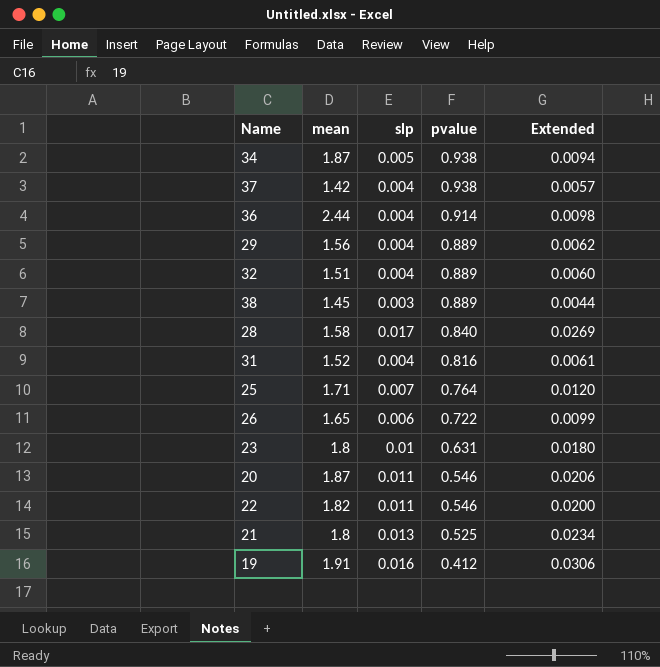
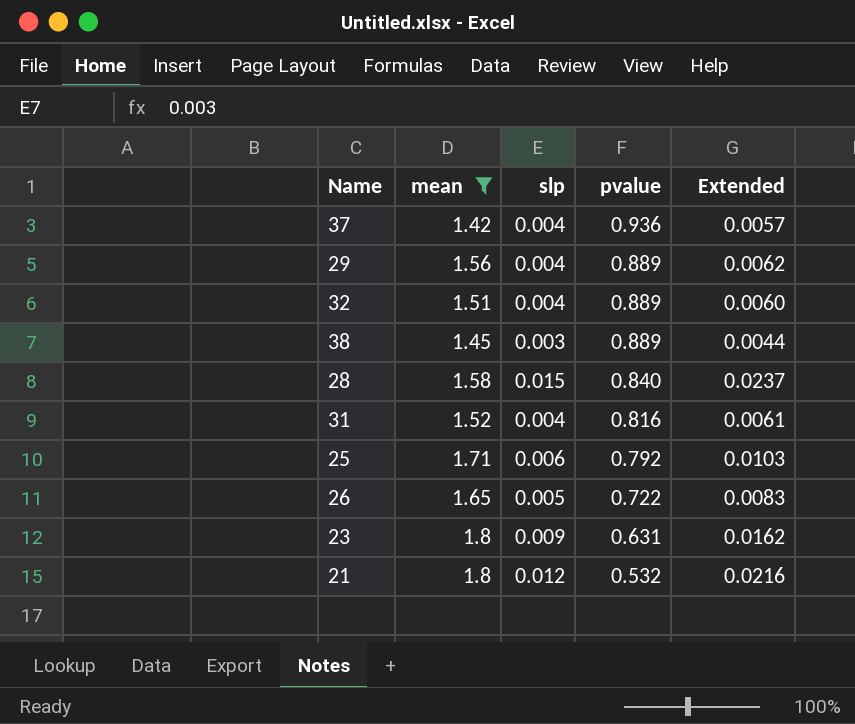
filter: none -> mean <= 1.8
37 | pvalue: 0.938 -> 0.936
28 | slp: 0.017 -> 0.015
28 | Extended: 0.0269 -> 0.0237
25 | slp: 0.007 -> 0.006
25 | pvalue: 0.764 -> 0.792
25 | Extended: 0.0120 -> 0.0103
26 | slp: 0.006 -> 0.005
26 | Extended: 0.0099 -> 0.0083
23 | slp: 0.01 -> 0.009
23 | Extended: 0.0180 -> 0.0162
21 | slp: 0.013 -> 0.012
21 | pvalue: 0.525 -> 0.532
21 | Extended: 0.0234 -> 0.0216

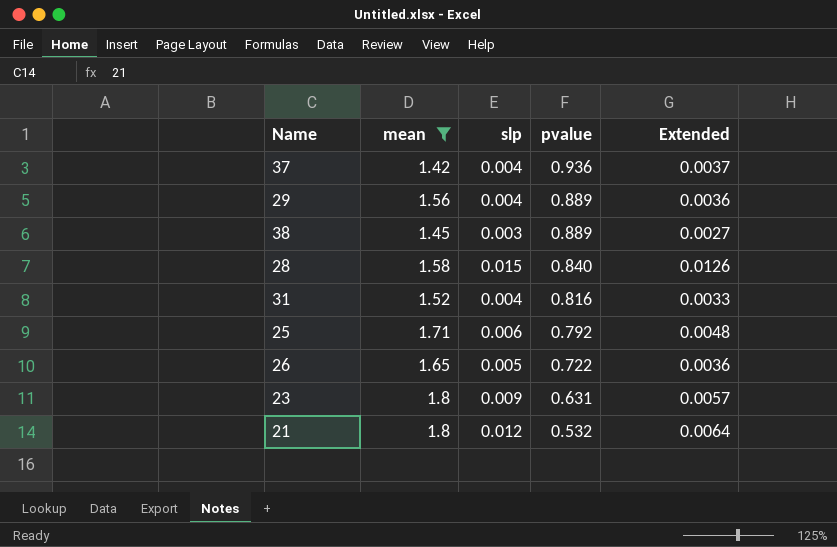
column Extended | formula: [mean] * [slp] -> [slp] * [pvalue]
row 32: 1.51 | 0.004 | 0.889 | 0.0060 -> none

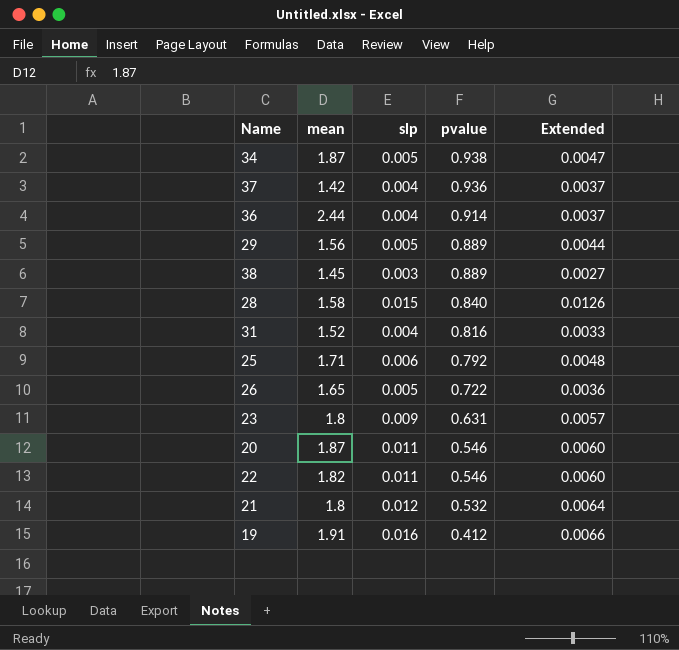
filter: mean <= 1.8 -> none
29 | slp: 0.004 -> 0.005
29 | Extended: 0.0036 -> 0.0044

